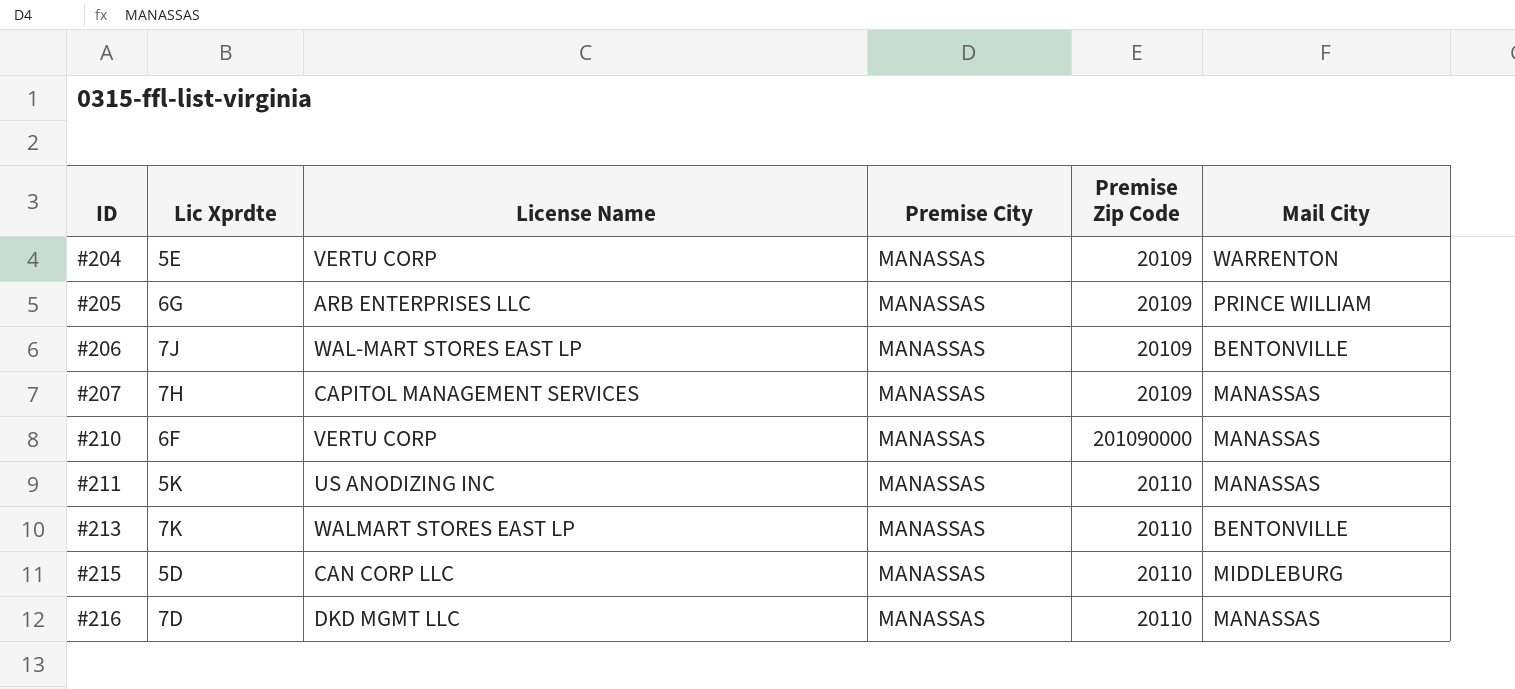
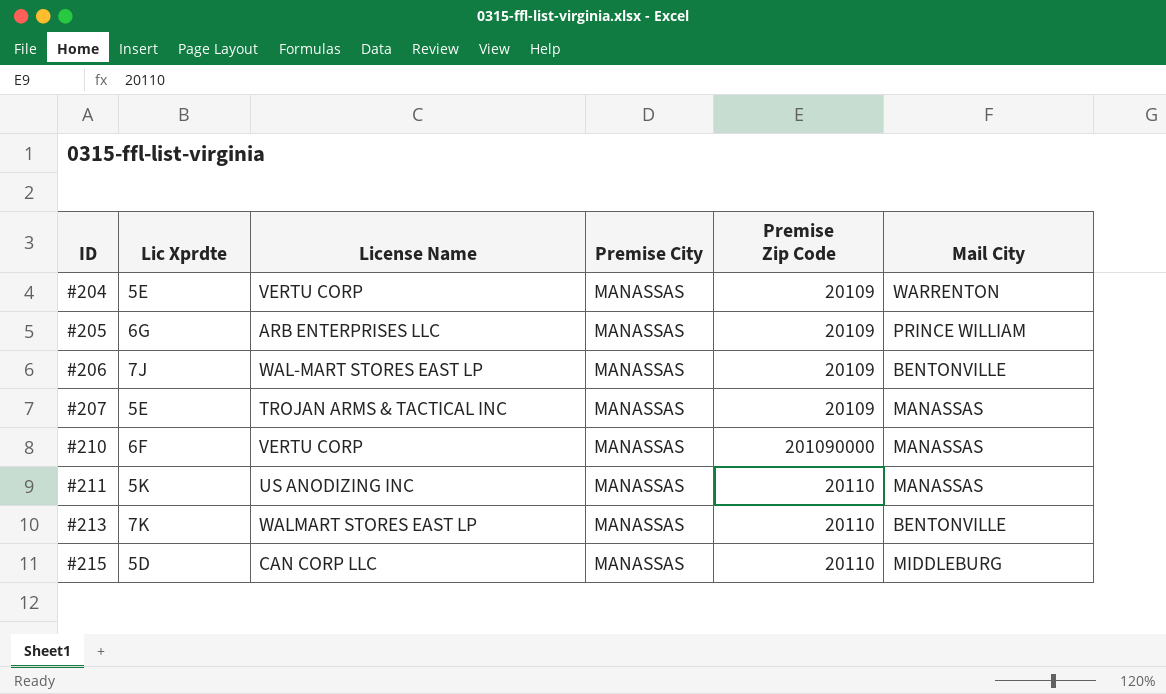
row #216: 7D | DKD MGMT LLC | MANASSAS | 20110 | MANASSAS -> none
#207 | Lic Xprdte: 7H -> 5E
#207 | License Name: CAPITOL MANAGEMENT SERVICES -> TROJAN ARMS & TACTICAL INC

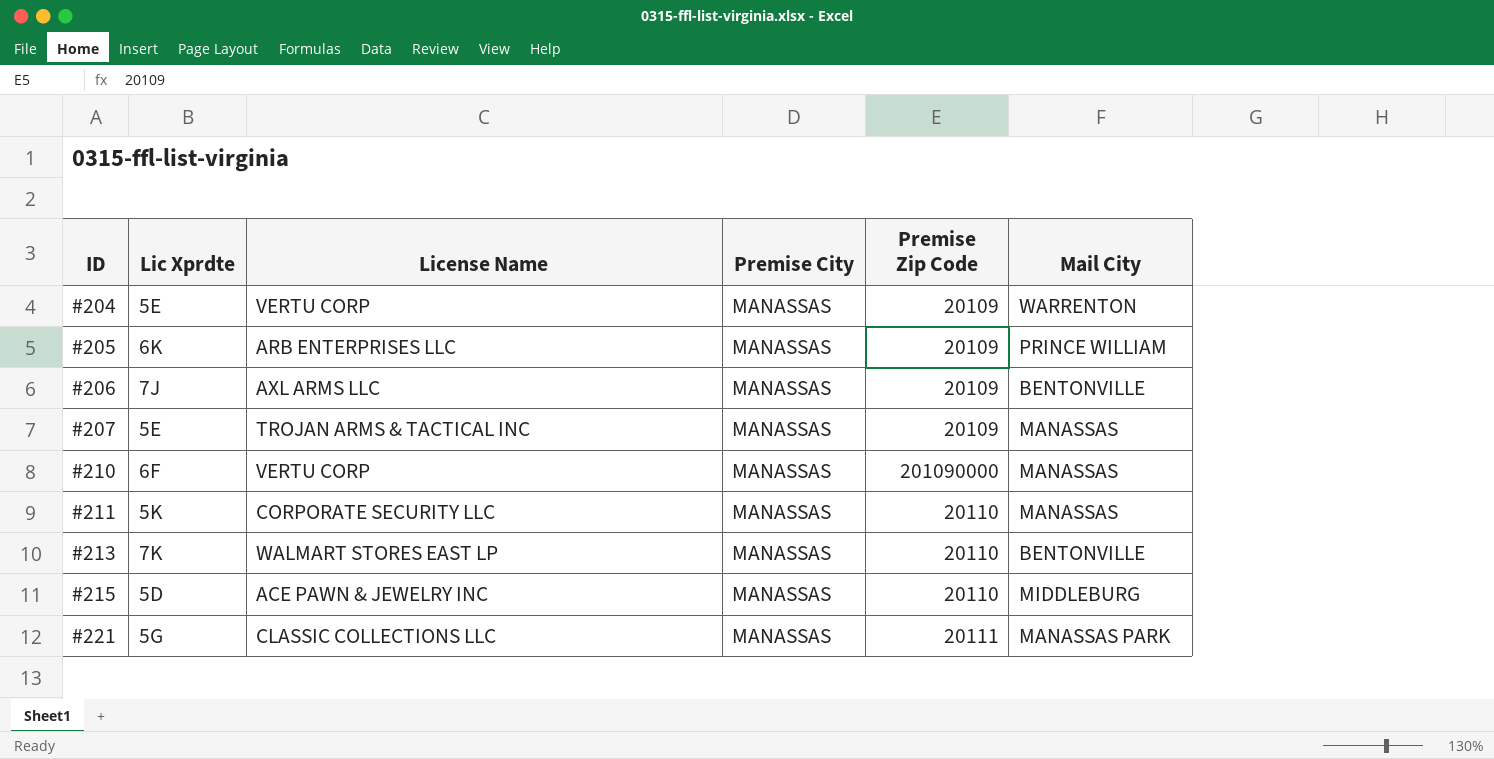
#205 | Lic Xprdte: 6G -> 6K
#206 | License Name: WAL-MART STORES EAST LP -> AXL ARMS LLC
#211 | License Name: US ANODIZING INC -> CORPORATE SECURITY LLC
#215 | License Name: CAN CORP LLC -> ACE PAWN & JEWELRY INC
row #221: none -> 5G | CLASSIC COLLECTIONS LLC | MANASSAS | 20111 | MANASSAS PARK

